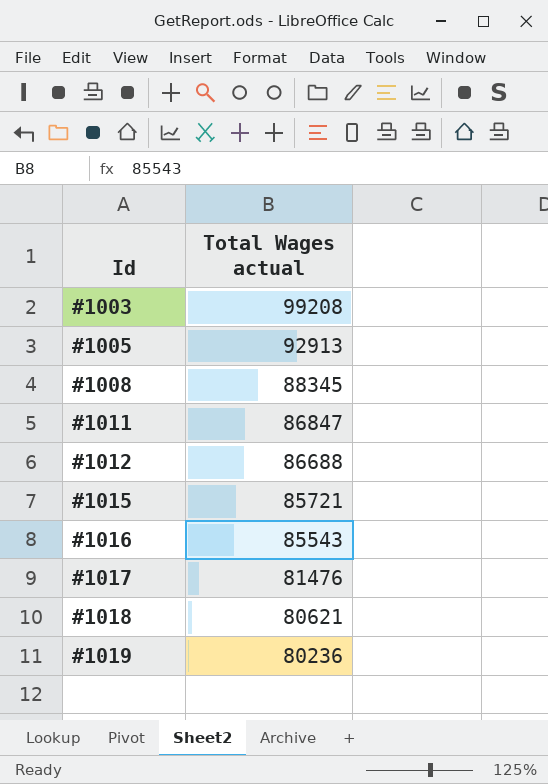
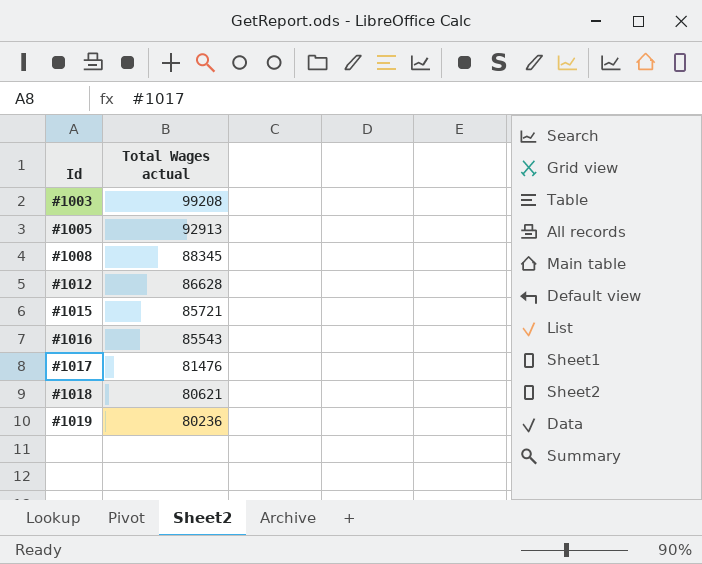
row #1011: 86847 -> none
#1012 | Total Wages actual: 86688 -> 86628

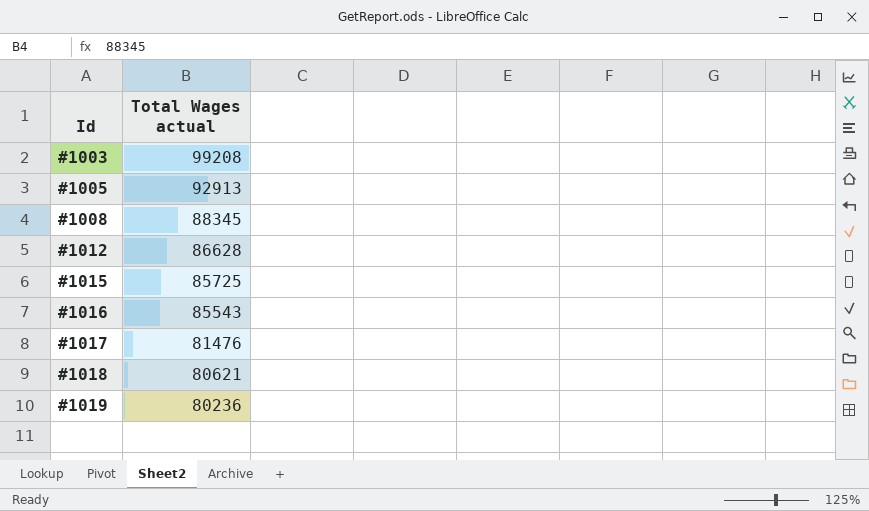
#1015 | Total Wages actual: 85721 -> 85725

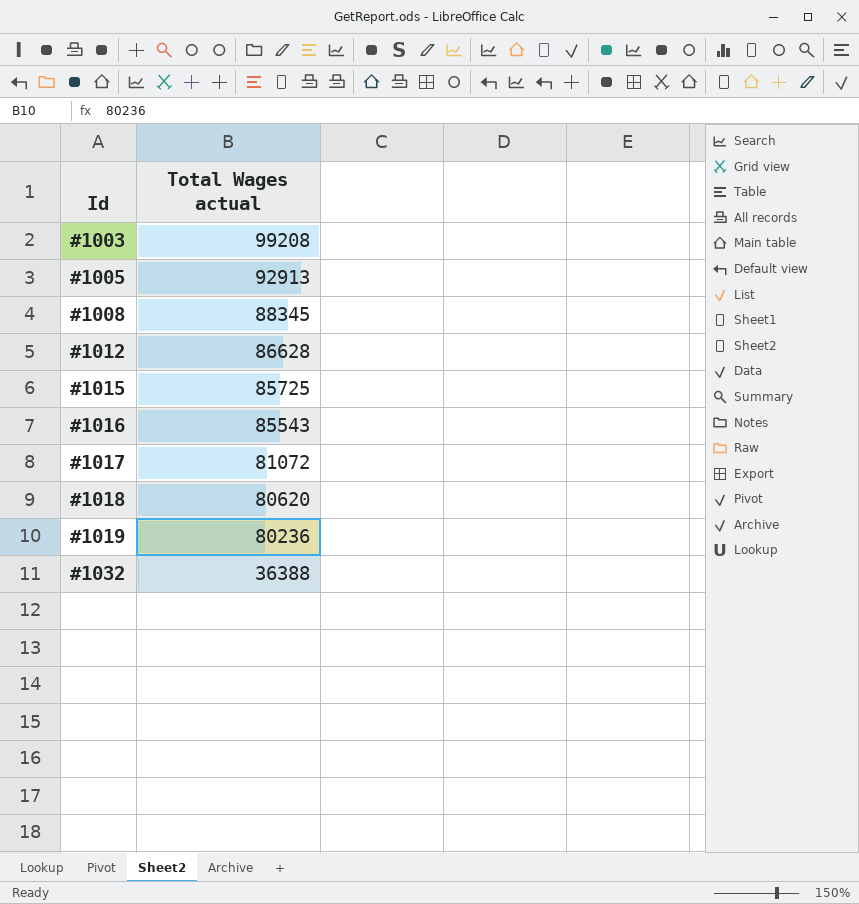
#1017 | Total Wages actual: 81476 -> 81072
#1018 | Total Wages actual: 80621 -> 80620
row #1032: none -> 36388

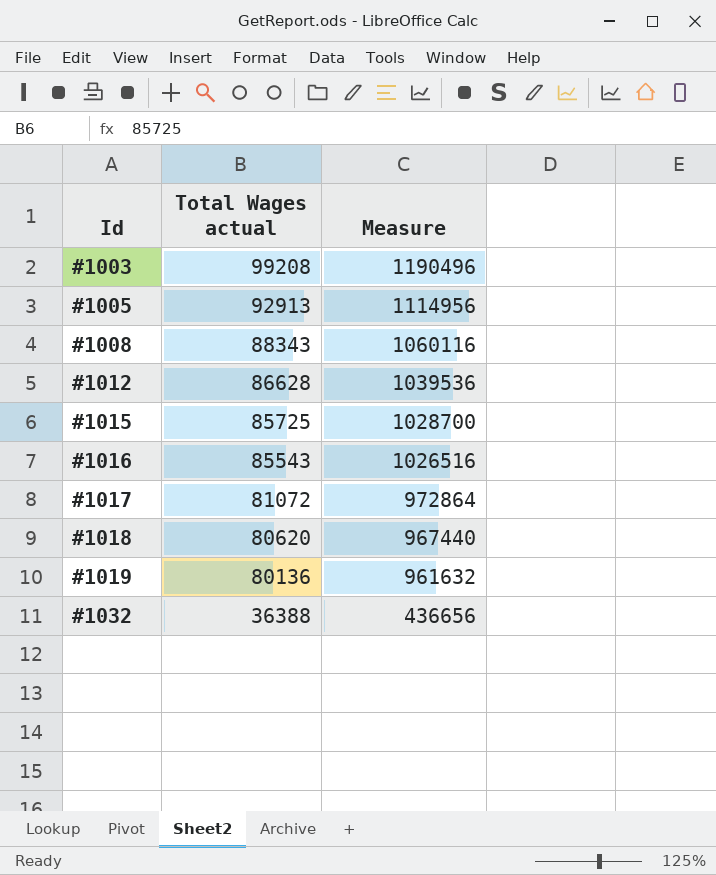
column Measure | formula: none -> [Total Wages actual] * 12
#1008 | Total Wages actual: 88345 -> 88343
#1019 | Total Wages actual: 80236 -> 80136

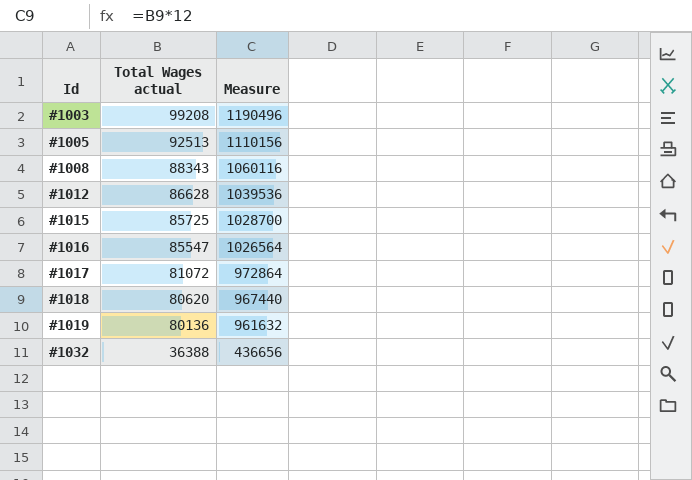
#1005 | Total Wages actual: 92913 -> 92513
#1005 | Measure: 1114956 -> 1110156
#1016 | Total Wages actual: 85543 -> 85547
#1016 | Measure: 1026516 -> 1026564

